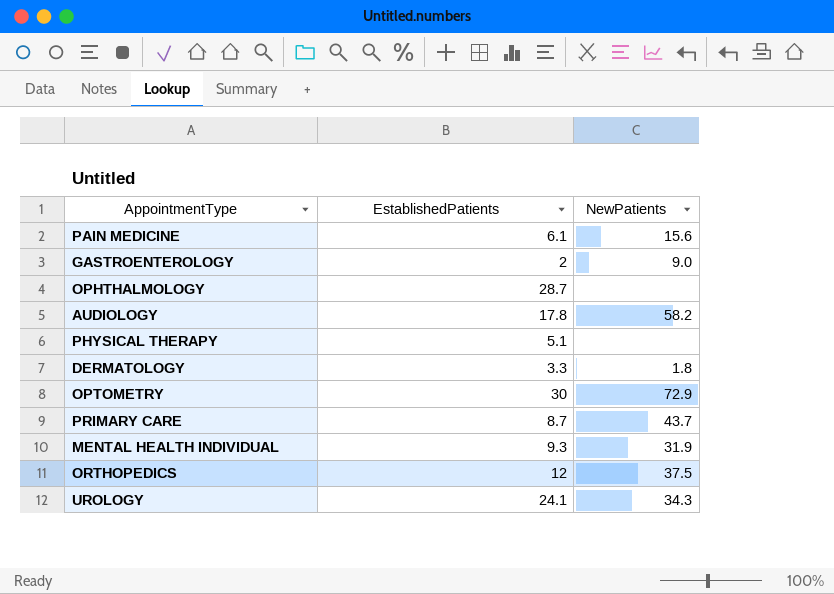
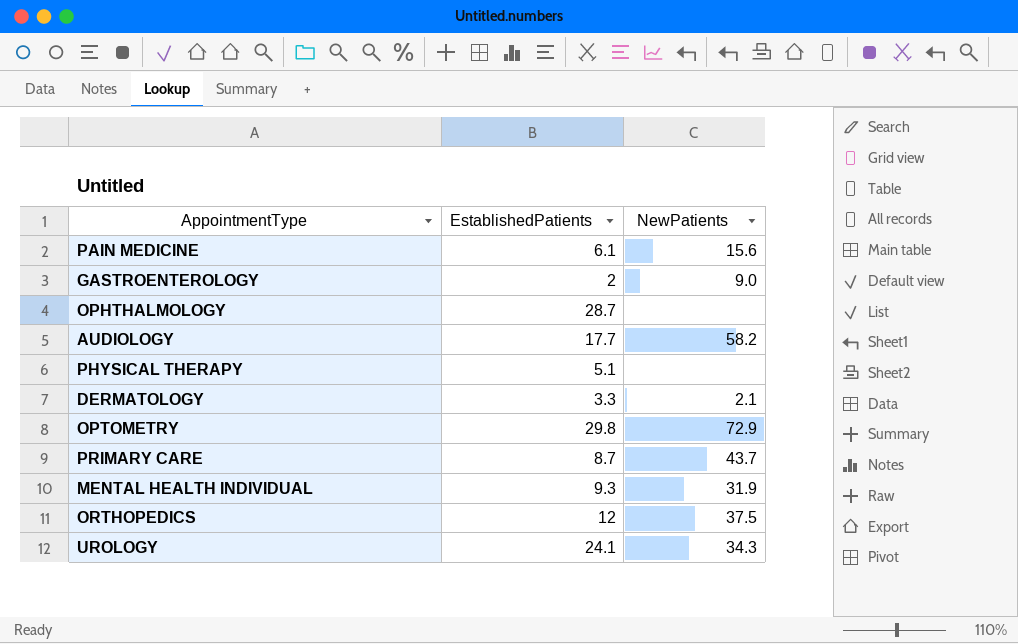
AUDIOLOGY | EstablishedPatients: 17.8 -> 17.7
DERMATOLOGY | NewPatients: 1.8 -> 2.1
OPTOMETRY | EstablishedPatients: 30 -> 29.8

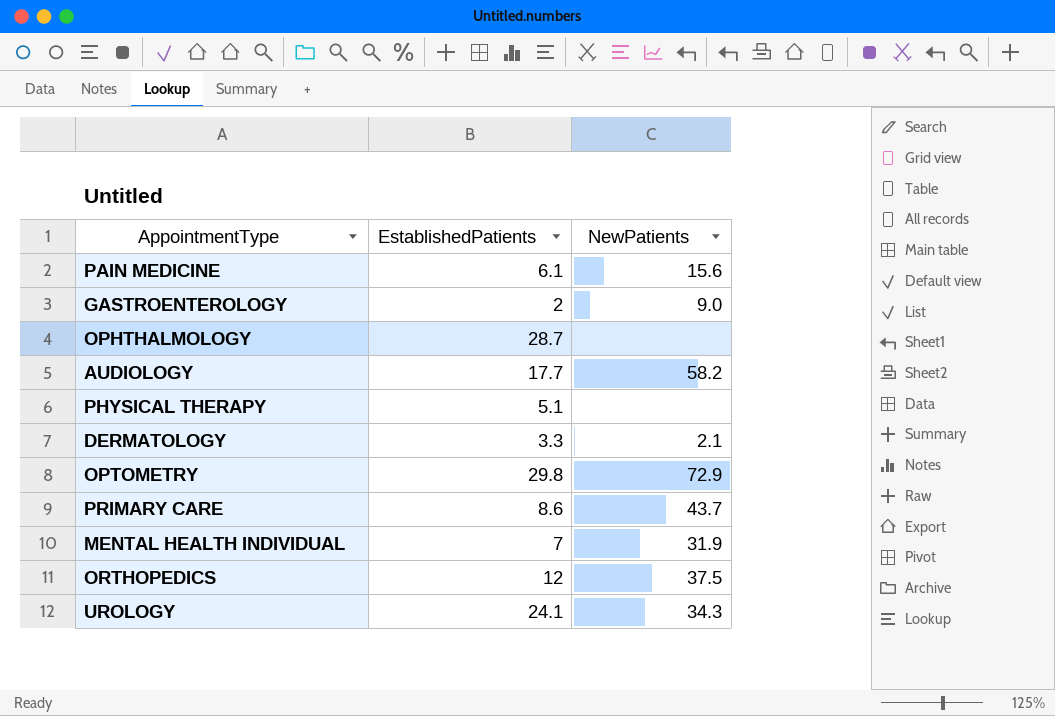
PRIMARY CARE | EstablishedPatients: 8.7 -> 8.6
MENTAL HEALTH INDIVIDUAL | EstablishedPatients: 9.3 -> 7

